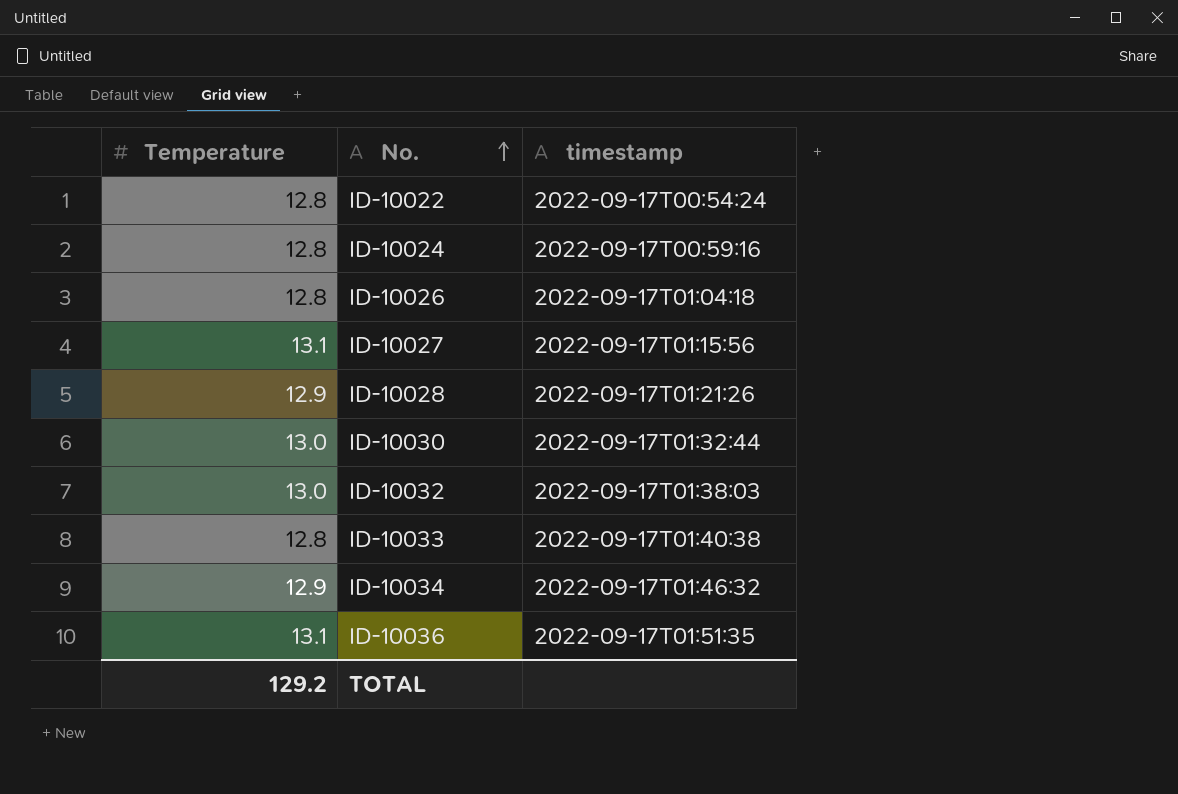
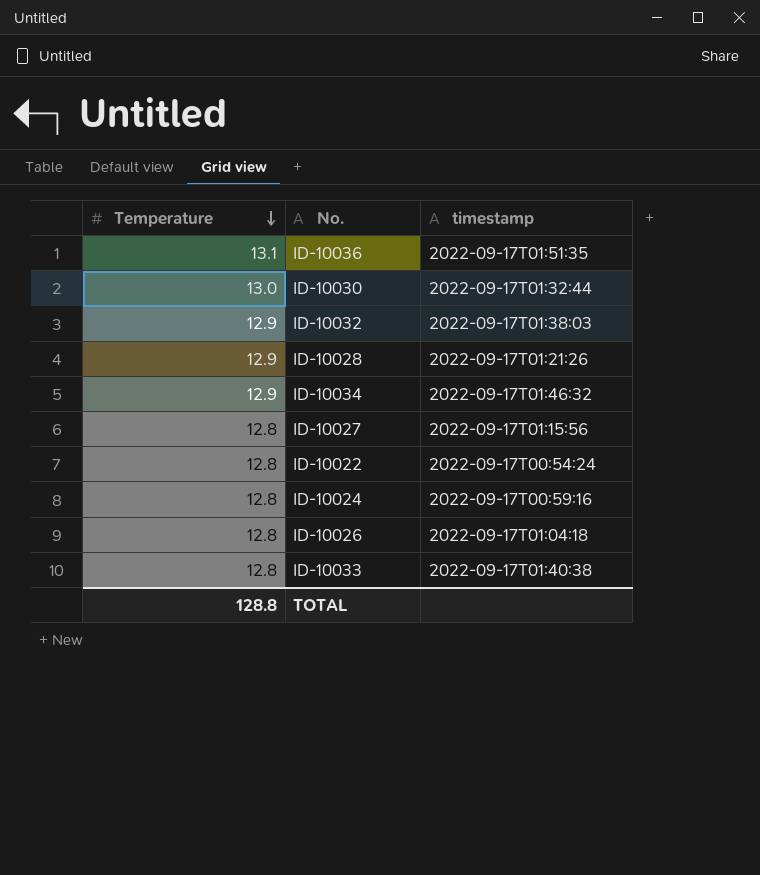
row order: No. ascending -> Temperature descending
ID-10032 | Temperature: 13.0 -> 12.9
ID-10027 | Temperature: 13.1 -> 12.8
TOTAL | Temperature: 129.2 -> 128.8

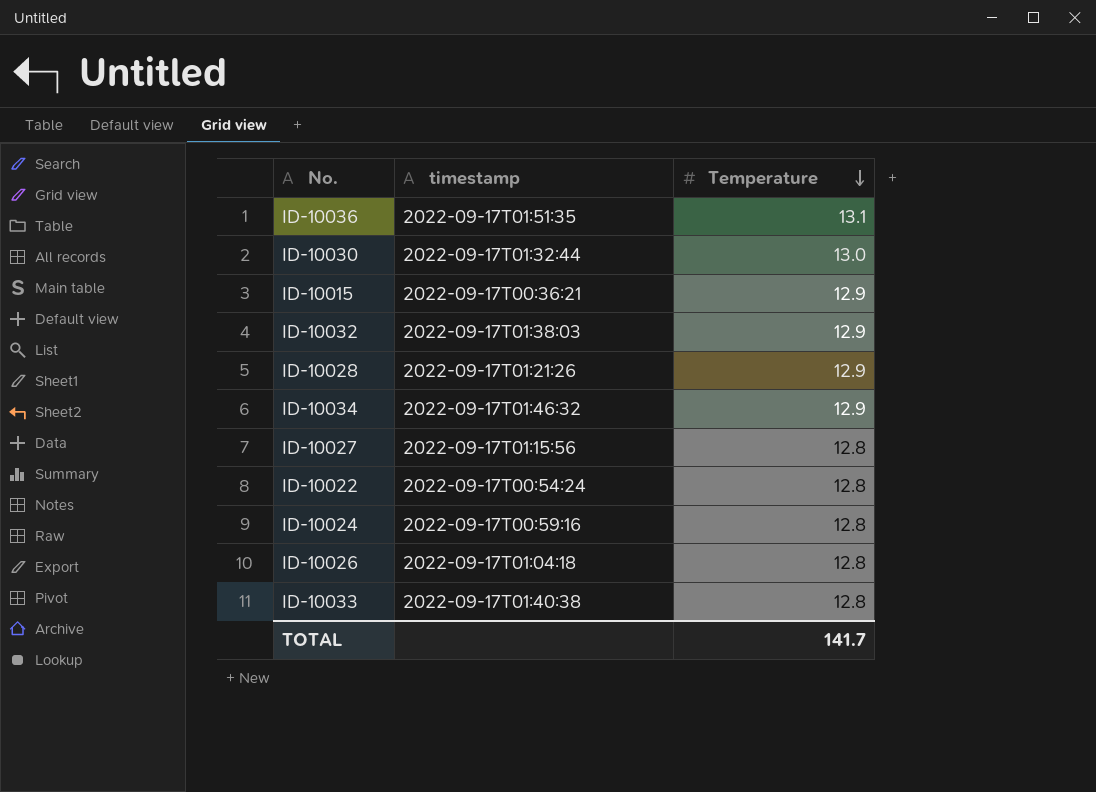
column Temperature | position: 1 -> 3
row ID-10015: none -> 2022-09-17T00:36:21 | 12.9
TOTAL | Temperature: 128.8 -> 141.7

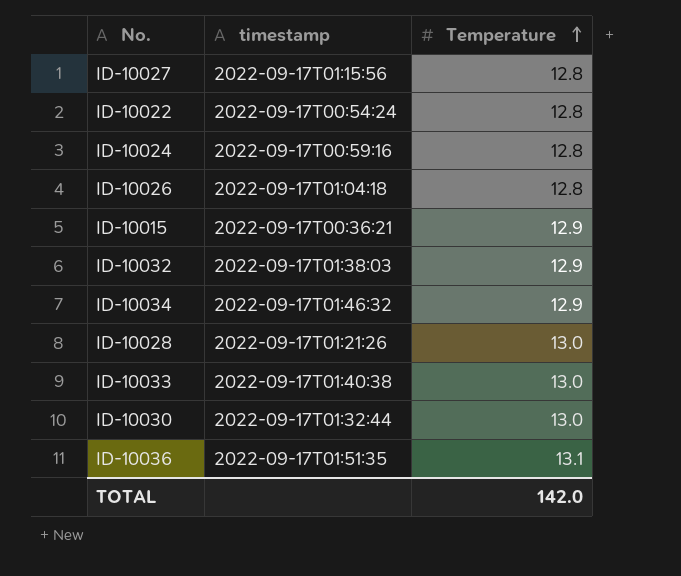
row order: Temperature descending -> Temperature ascending
ID-10028 | Temperature: 12.9 -> 13.0
ID-10033 | Temperature: 12.8 -> 13.0
TOTAL | Temperature: 141.7 -> 142.0

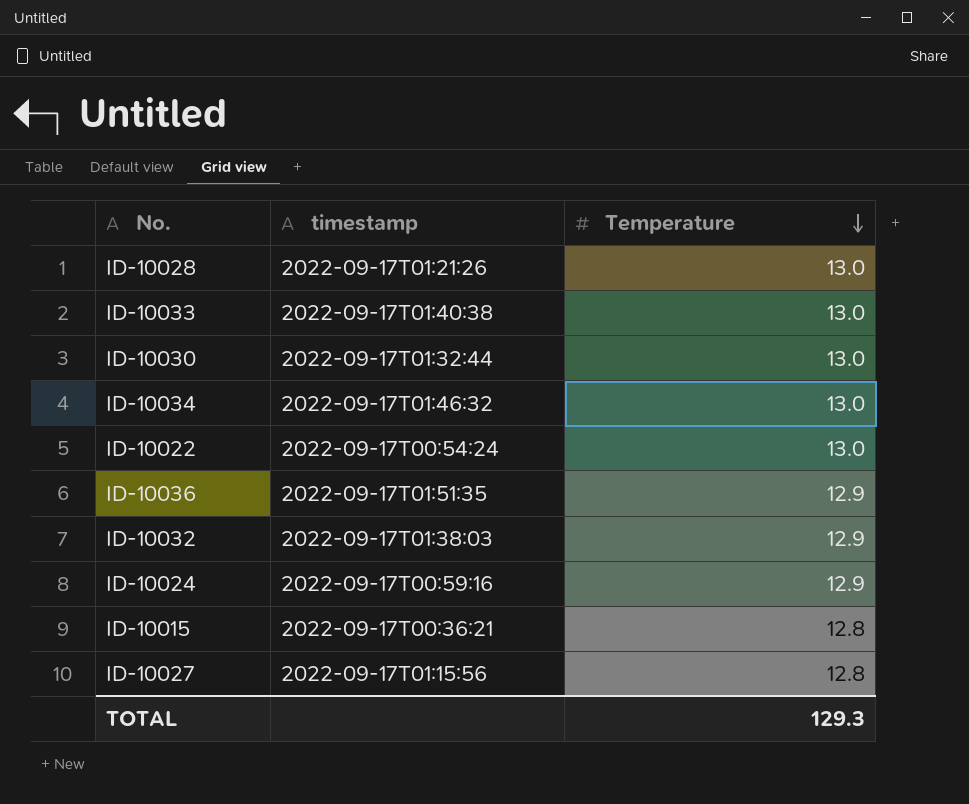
row order: Temperature ascending -> Temperature descending
row ID-10026: 2022-09-17T01:04:18 | 12.8 -> none
ID-10034 | Temperature: 12.9 -> 13.0
ID-10022 | Temperature: 12.8 -> 13.0
ID-10036 | Temperature: 13.1 -> 12.9
ID-10024 | Temperature: 12.8 -> 12.9
ID-10015 | Temperature: 12.9 -> 12.8
TOTAL | Temperature: 142.0 -> 129.3

